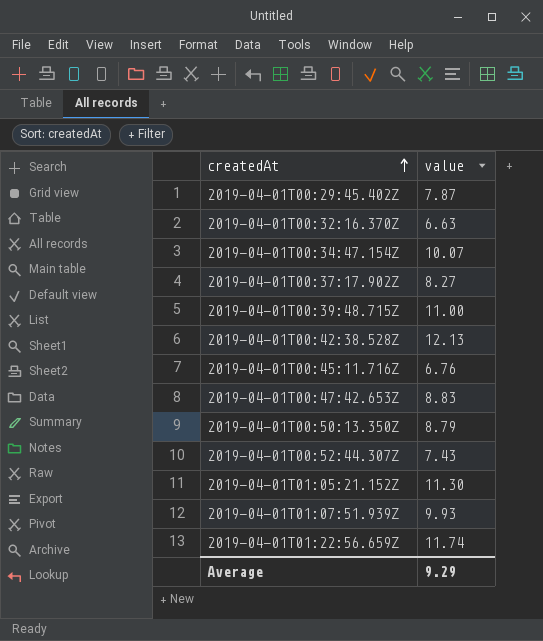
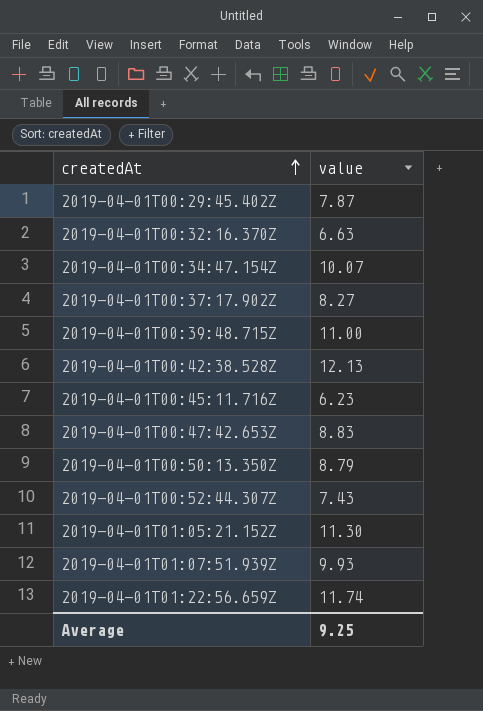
2019-04-01T00:45:11.716Z | value: 6.76 -> 6.23
Average | value: 9.29 -> 9.25

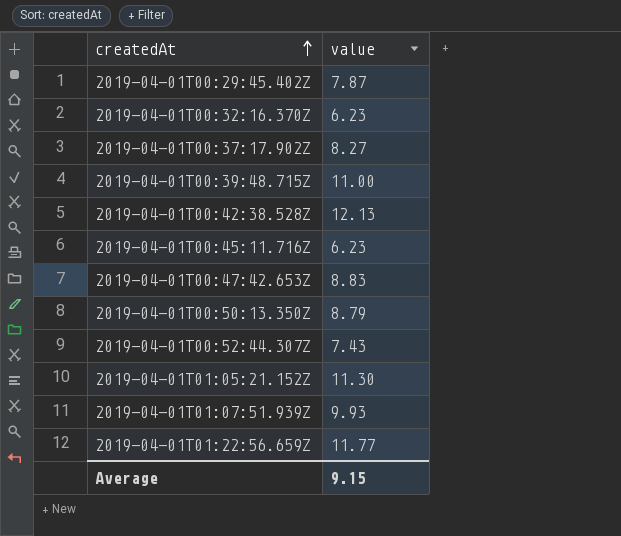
row 2019-04-01T00:34:47.154Z: 10.07 -> none
2019-04-01T00:32:16.370Z | value: 6.63 -> 6.23
2019-04-01T01:22:56.659Z | value: 11.74 -> 11.77
Average | value: 9.25 -> 9.15

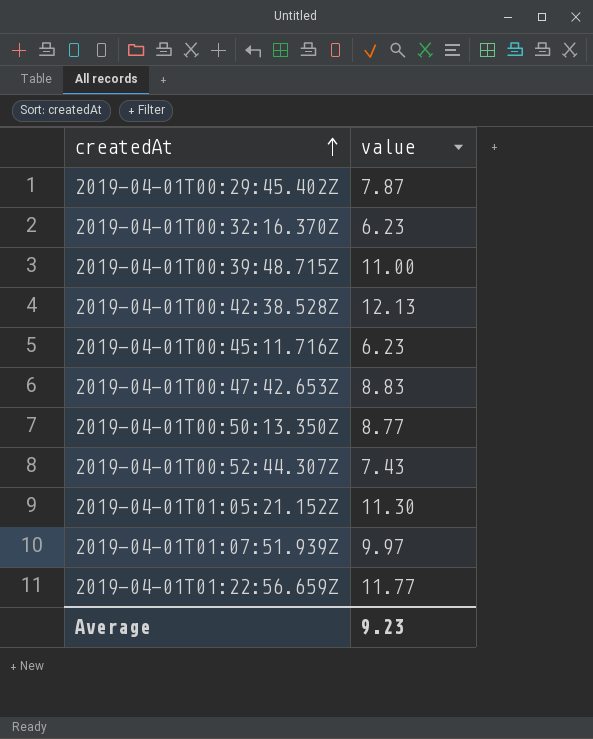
row 2019-04-01T00:37:17.902Z: 8.27 -> none
2019-04-01T00:50:13.350Z | value: 8.79 -> 8.77
2019-04-01T01:07:51.939Z | value: 9.93 -> 9.97
Average | value: 9.15 -> 9.23

